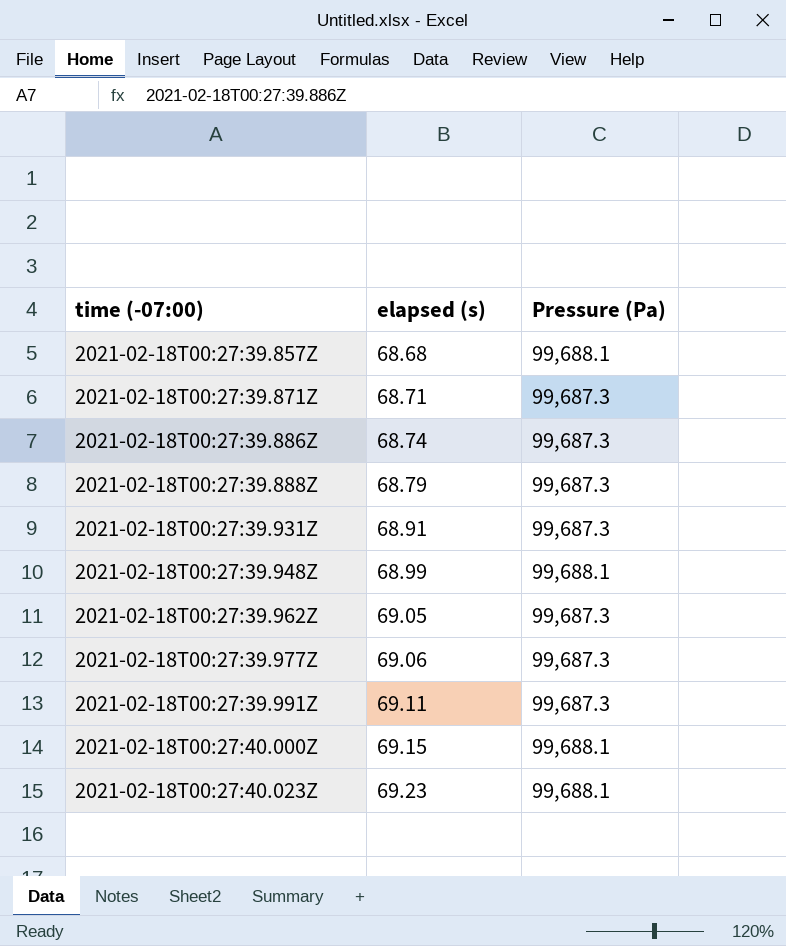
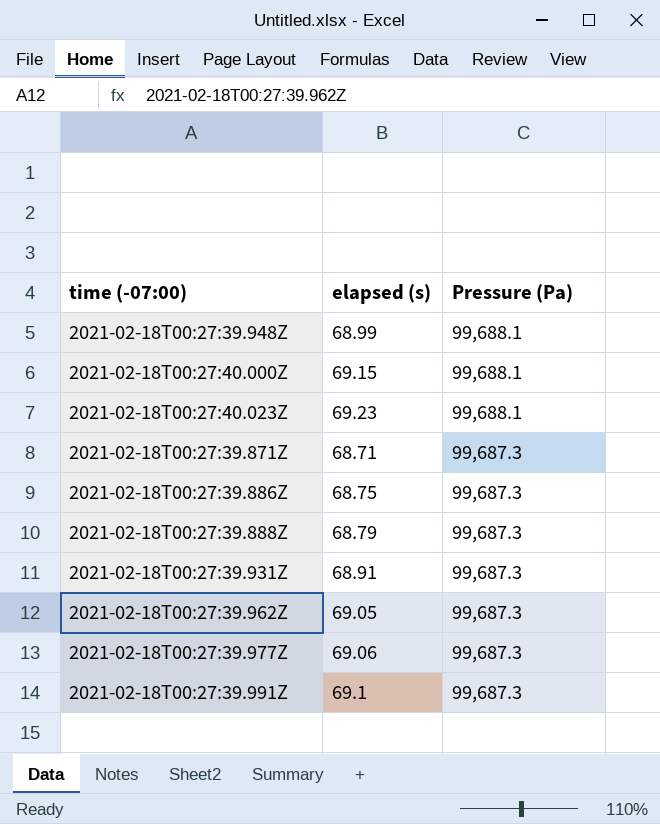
row order: time (-07:00) ascending -> Pressure (Pa) descending
row 2021-02-18T00:27:39.857Z: 68.68 | 99,688.1 -> none
2021-02-18T00:27:39.886Z | elapsed (s): 68.74 -> 68.75
2021-02-18T00:27:39.991Z | elapsed (s): 69.11 -> 69.1

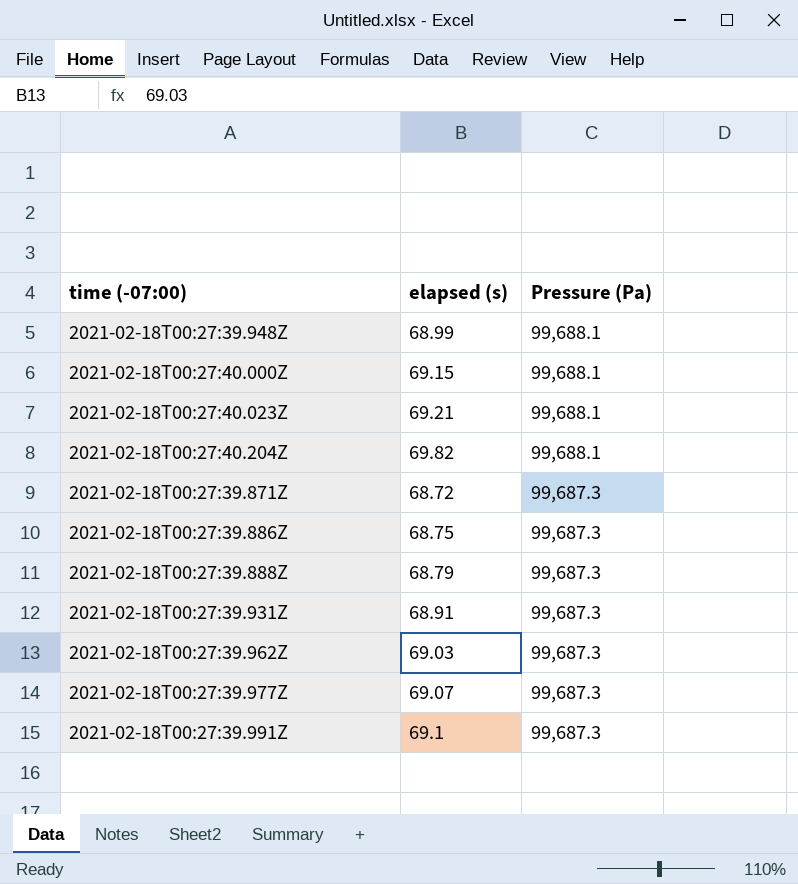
2021-02-18T00:27:40.023Z | elapsed (s): 69.23 -> 69.21
row 2021-02-18T00:27:40.204Z: none -> 69.82 | 99,688.1
2021-02-18T00:27:39.871Z | elapsed (s): 68.71 -> 68.72
2021-02-18T00:27:39.962Z | elapsed (s): 69.05 -> 69.03
2021-02-18T00:27:39.977Z | elapsed (s): 69.06 -> 69.07

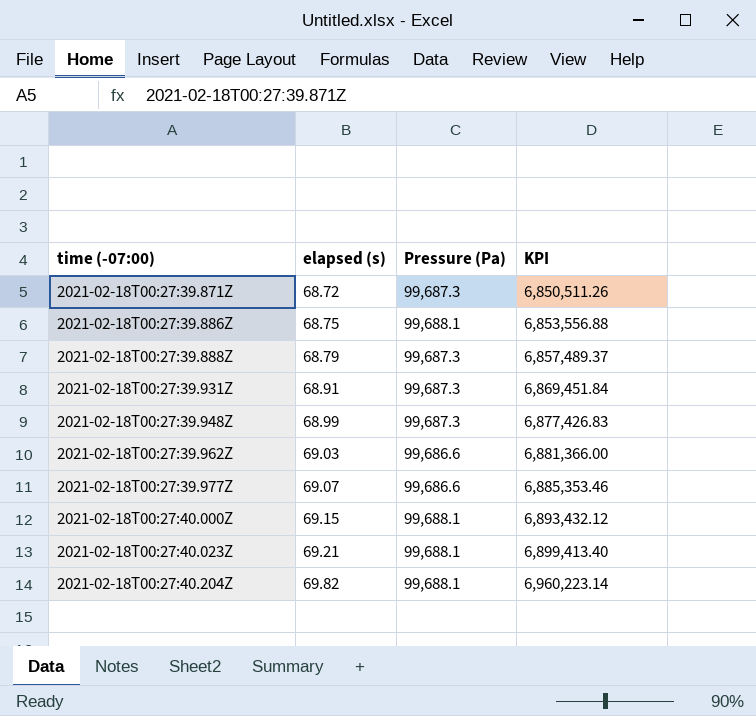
row order: Pressure (Pa) descending -> time (-07:00) ascending
column KPI | formula: none -> [elapsed (s)] * [Pressure (Pa)]
row 2021-02-18T00:27:39.991Z: 69.1 | 99,687.3 -> none
2021-02-18T00:27:39.886Z | Pressure (Pa): 99,687.3 -> 99,688.1
2021-02-18T00:27:39.948Z | Pressure (Pa): 99,688.1 -> 99,687.3
2021-02-18T00:27:39.962Z | Pressure (Pa): 99,687.3 -> 99,686.6
2021-02-18T00:27:39.977Z | Pressure (Pa): 99,687.3 -> 99,686.6

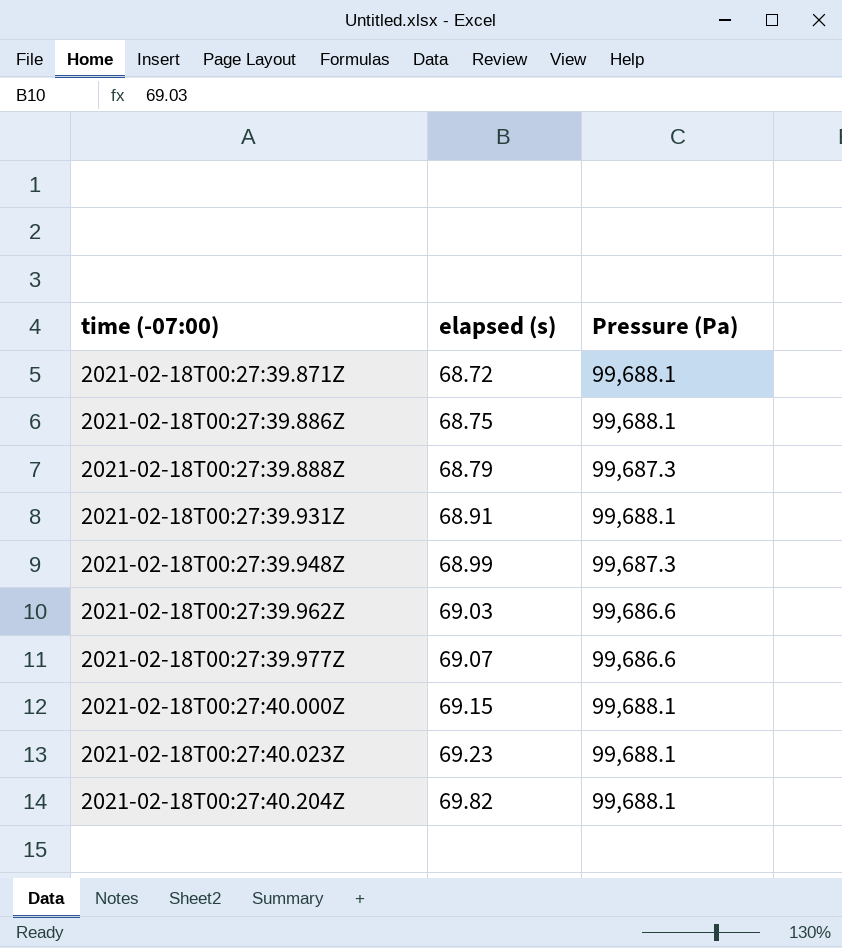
column KPI | formula: [elapsed (s)] * [Pressure (Pa)] -> none
2021-02-18T00:27:39.871Z | Pressure (Pa): 99,687.3 -> 99,688.1
2021-02-18T00:27:39.931Z | Pressure (Pa): 99,687.3 -> 99,688.1
2021-02-18T00:27:40.023Z | elapsed (s): 69.21 -> 69.23

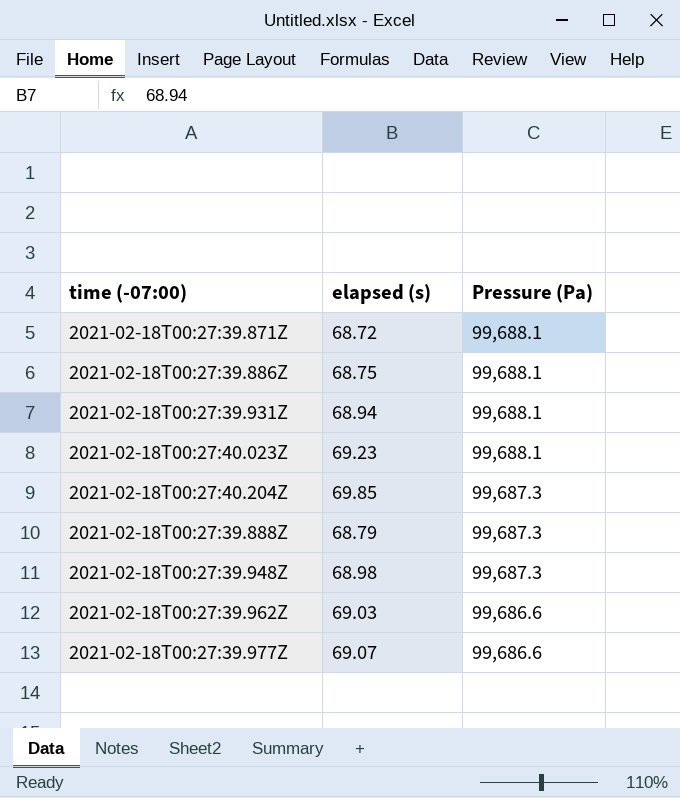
row order: time (-07:00) ascending -> Pressure (Pa) descending
row 2021-02-18T00:27:40.000Z: 69.15 | 99,688.1 -> none
2021-02-18T00:27:39.931Z | elapsed (s): 68.91 -> 68.94
2021-02-18T00:27:40.204Z | elapsed (s): 69.82 -> 69.85
2021-02-18T00:27:40.204Z | Pressure (Pa): 99,688.1 -> 99,687.3
2021-02-18T00:27:39.948Z | elapsed (s): 68.99 -> 68.98

